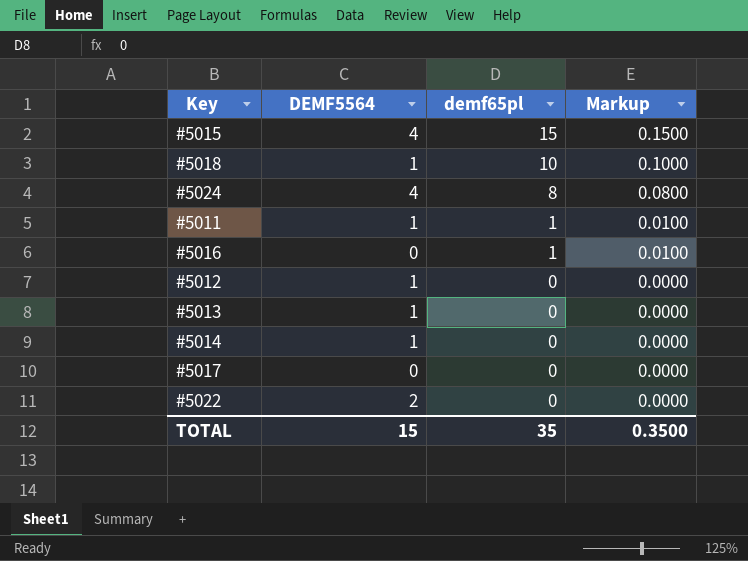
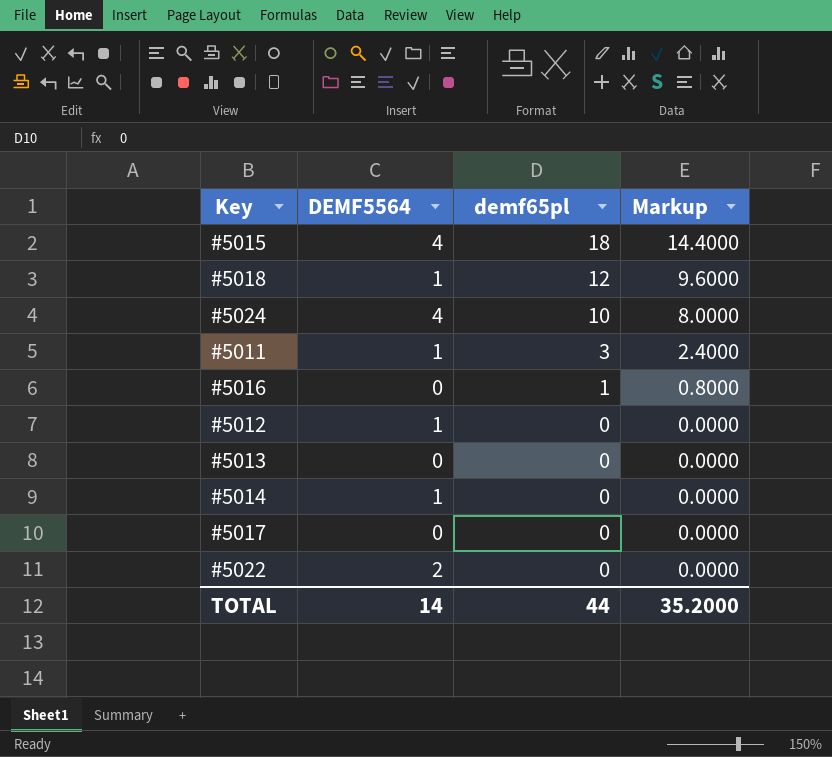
column Markup | formula: [demf65pl] * 0.01 -> [demf65pl] * 0.8
#5015 | demf65pl: 15 -> 18
#5018 | demf65pl: 10 -> 12
#5024 | demf65pl: 8 -> 10
#5011 | demf65pl: 1 -> 3
#5013 | DEMF5564: 1 -> 0
TOTAL | DEMF5564: 15 -> 14
TOTAL | demf65pl: 35 -> 44
TOTAL | Markup: 0.3500 -> 35.2000

